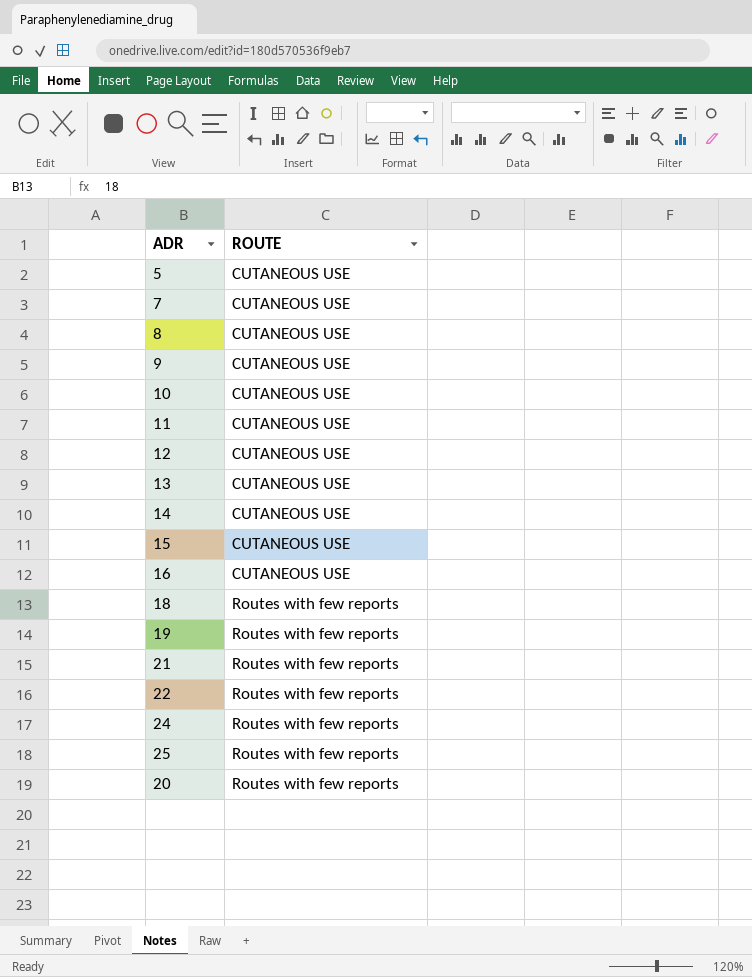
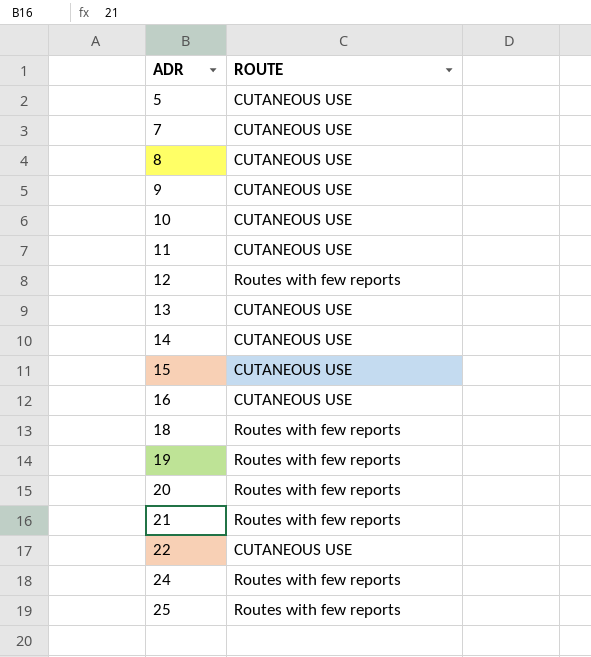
row order: ROUTE ascending -> ADR ascending
12 | ROUTE: CUTANEOUS USE -> Routes with few reports
22 | ROUTE: Routes with few reports -> CUTANEOUS USE

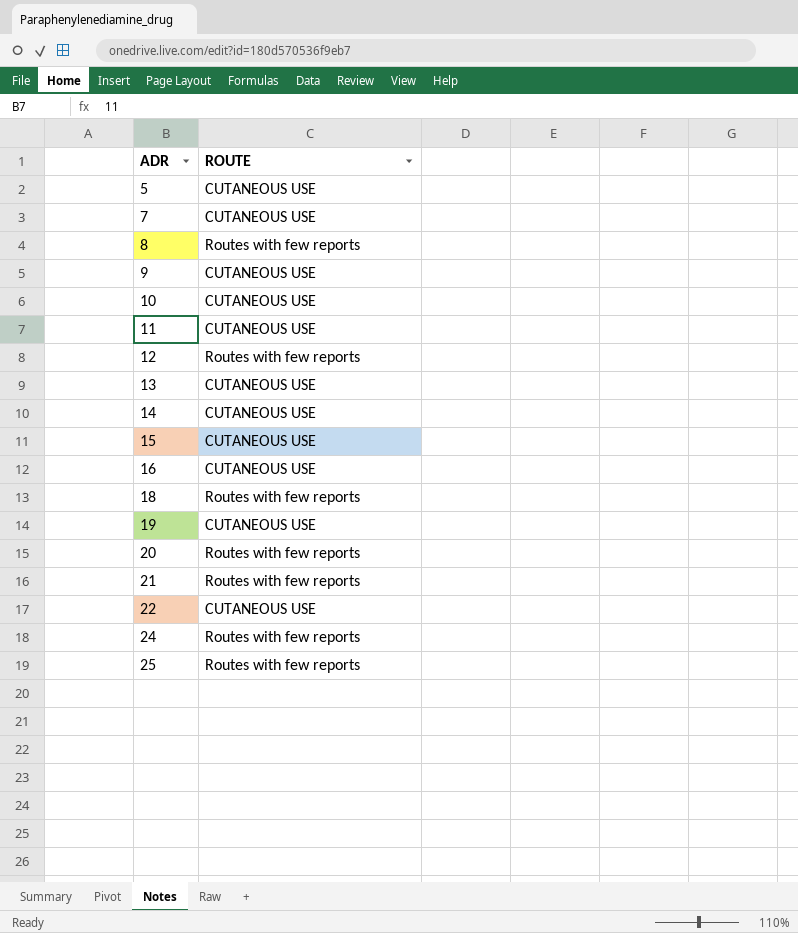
8 | ROUTE: CUTANEOUS USE -> Routes with few reports
19 | ROUTE: Routes with few reports -> CUTANEOUS USE

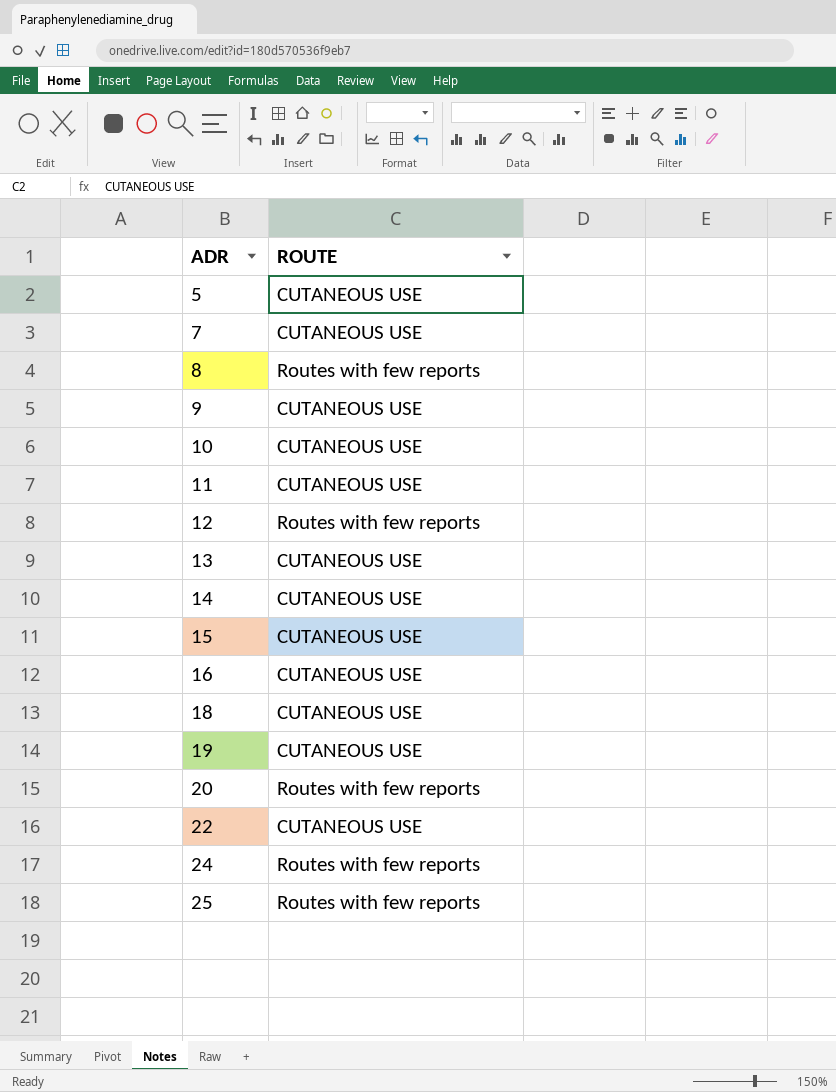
row 21: Routes with few reports -> none
18 | ROUTE: Routes with few reports -> CUTANEOUS USE

